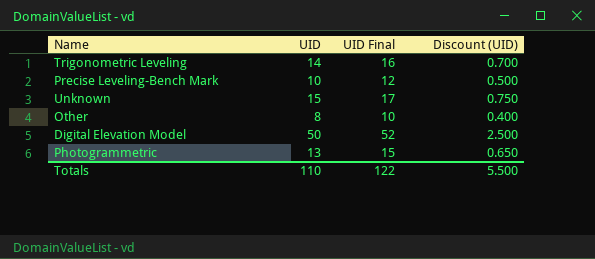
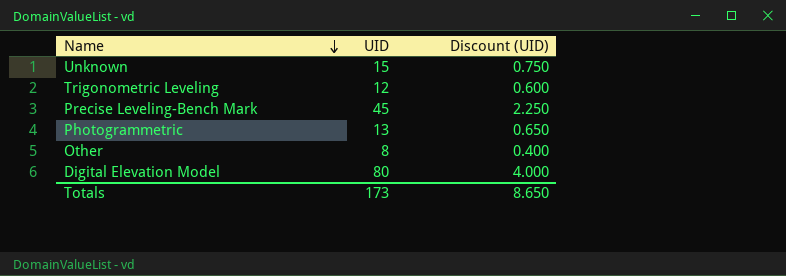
row order: none -> Name descending
column UID Final | formula: [UID] + 2 -> none
Trigonometric Leveling | UID: 14 -> 12
Trigonometric Leveling | Discount (UID): 0.700 -> 0.600
Precise Leveling-Bench Mark | UID: 10 -> 45
Precise Leveling-Bench Mark | Discount (UID): 0.500 -> 2.250
Digital Elevation Model | UID: 50 -> 80
Digital Elevation Model | Discount (UID): 2.500 -> 4.000
Totals | UID: 110 -> 173
Totals | Discount (UID): 5.500 -> 8.650

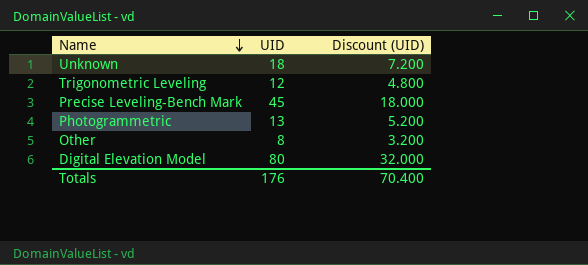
column Discount (UID) | formula: [UID] * 0.05 -> [UID] * 0.4
Unknown | UID: 15 -> 18
Totals | UID: 173 -> 176
Totals | Discount (UID): 8.650 -> 70.400

